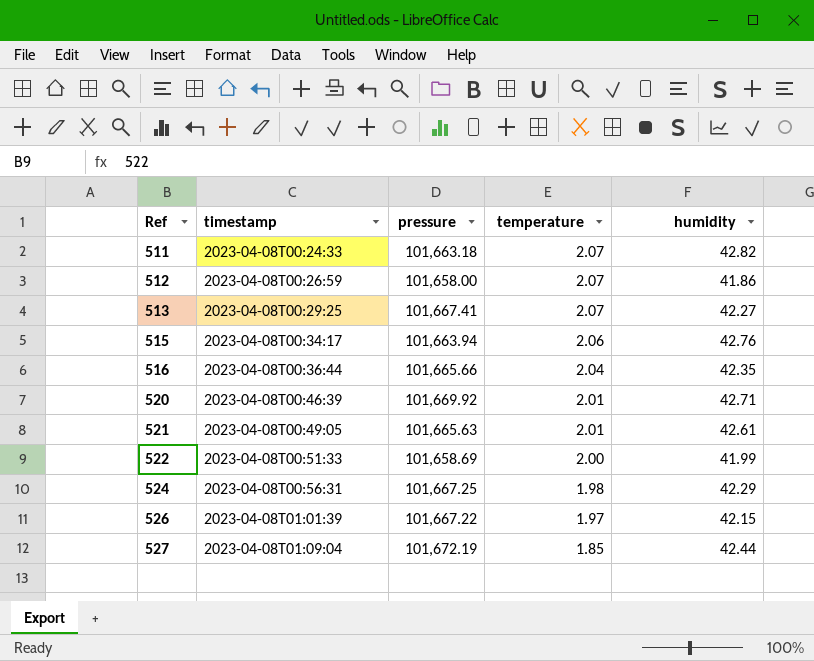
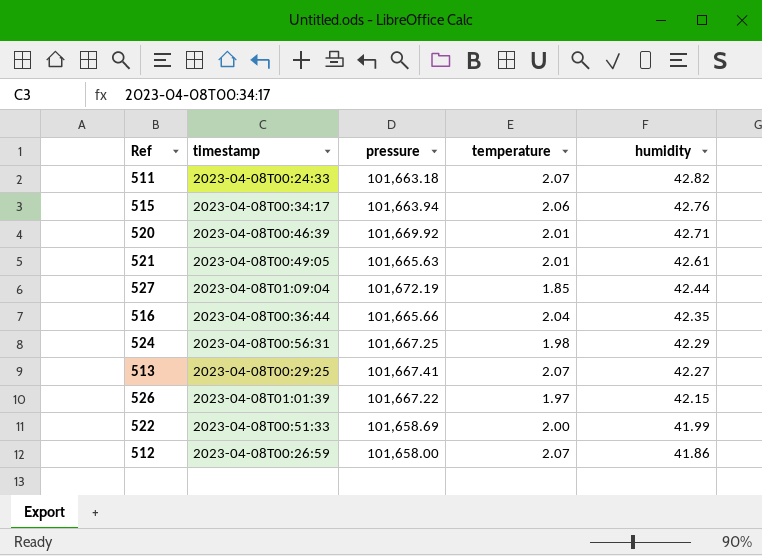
row order: Ref ascending -> humidity descending

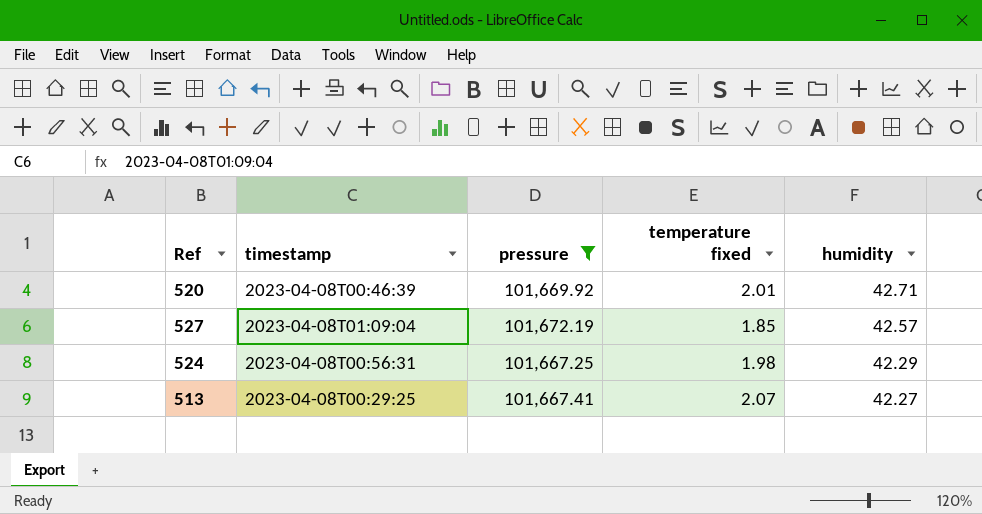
filter: none -> pressure >= 101,667.25
column name: temperature -> temperature fixed
527 | humidity: 42.44 -> 42.57

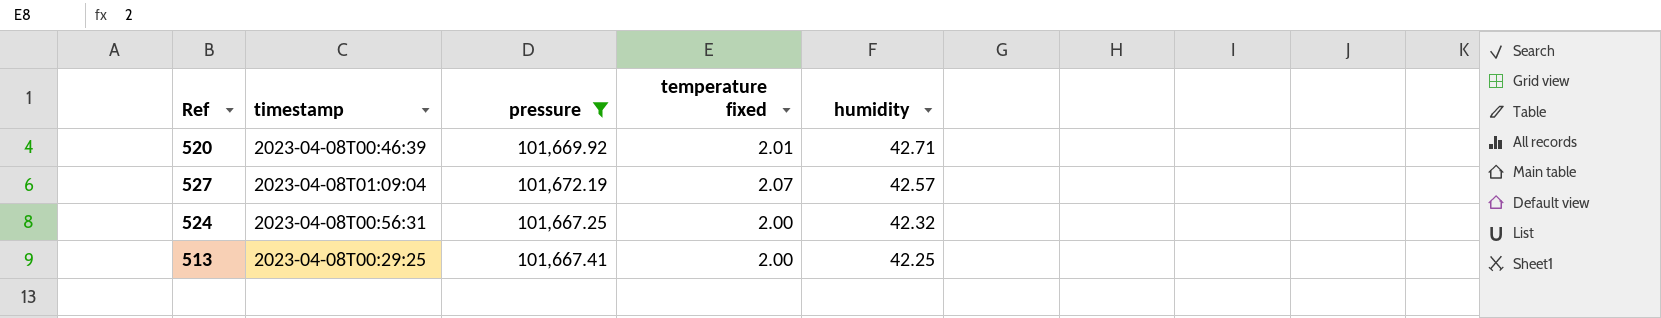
527 | temperature fixed: 1.85 -> 2.07
524 | temperature fixed: 1.98 -> 2.00
524 | humidity: 42.29 -> 42.32
513 | temperature fixed: 2.07 -> 2.00
513 | humidity: 42.27 -> 42.25

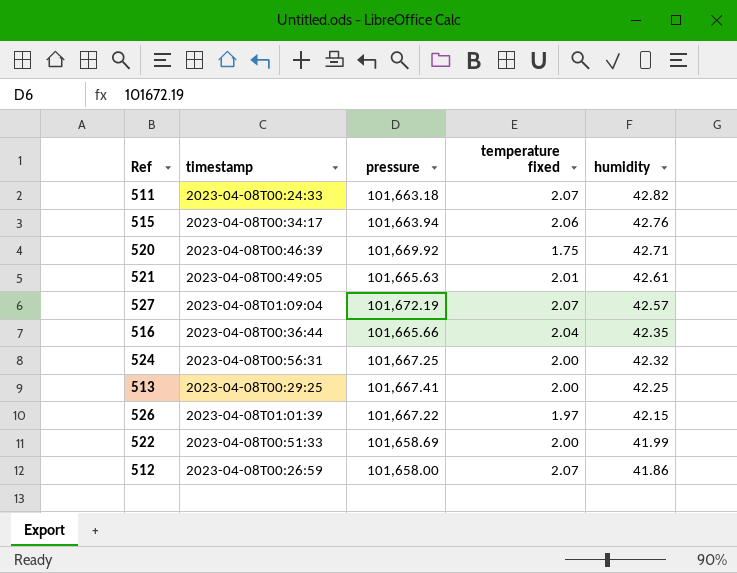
filter: pressure >= 101,667.25 -> none
520 | temperature fixed: 2.01 -> 1.75

